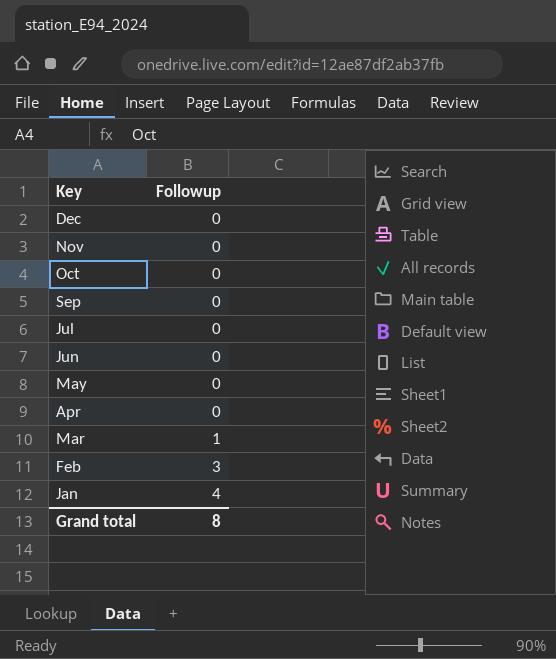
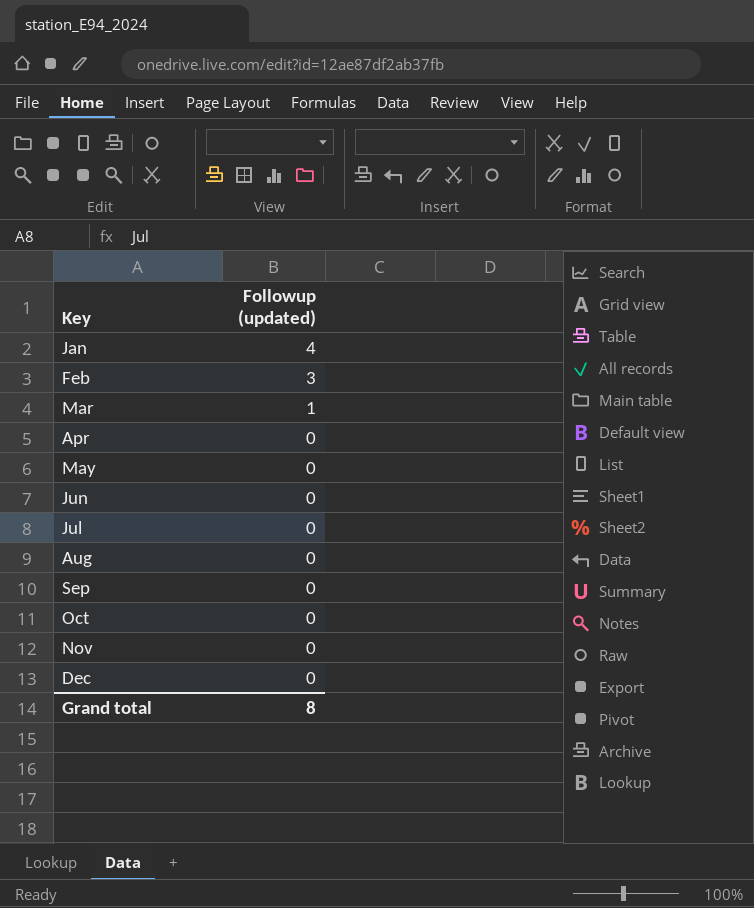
row order: Key descending -> Key ascending
column name: Followup -> Followup (updated)
row Aug: none -> 0

